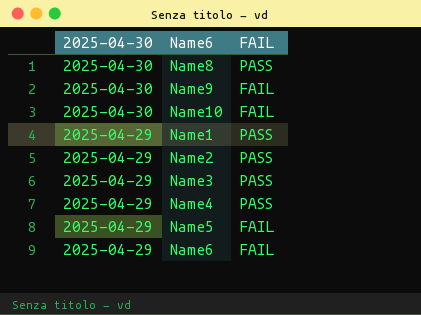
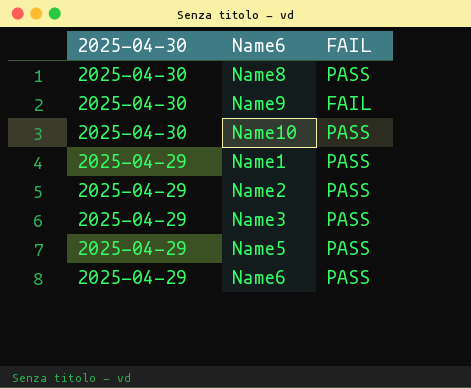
row Name4: 2025-04-29 | PASS -> none
Name10 | FAIL: FAIL -> PASS
Name5 | FAIL: FAIL -> PASS
Name6 | FAIL: FAIL -> PASS

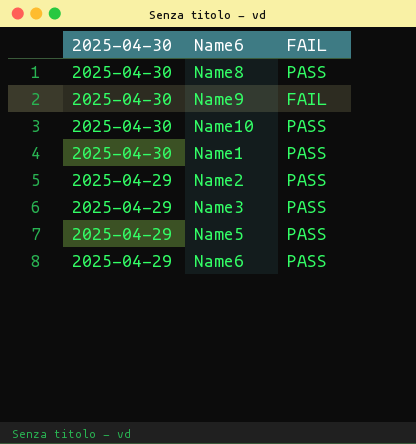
Name1 | 2025-04-30: 2025-04-29 -> 2025-04-30

